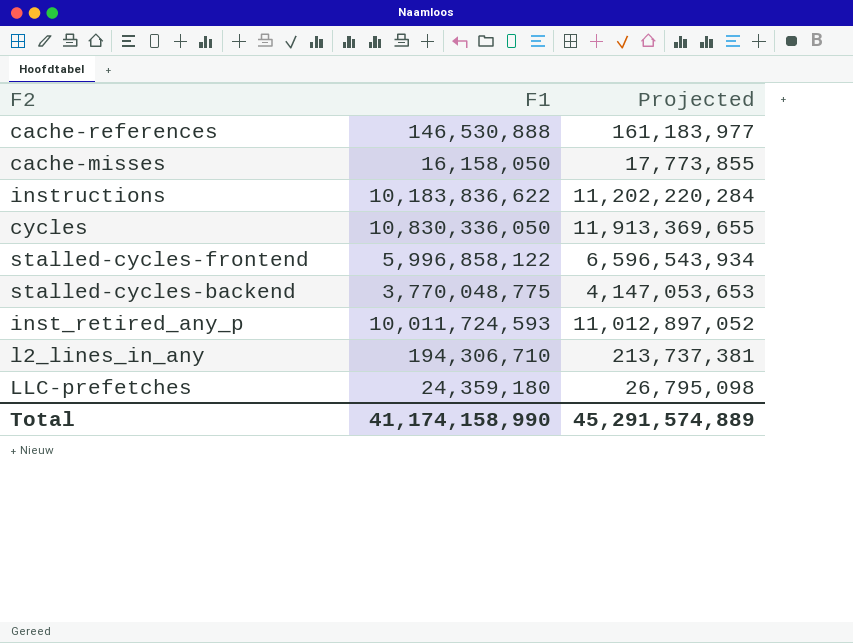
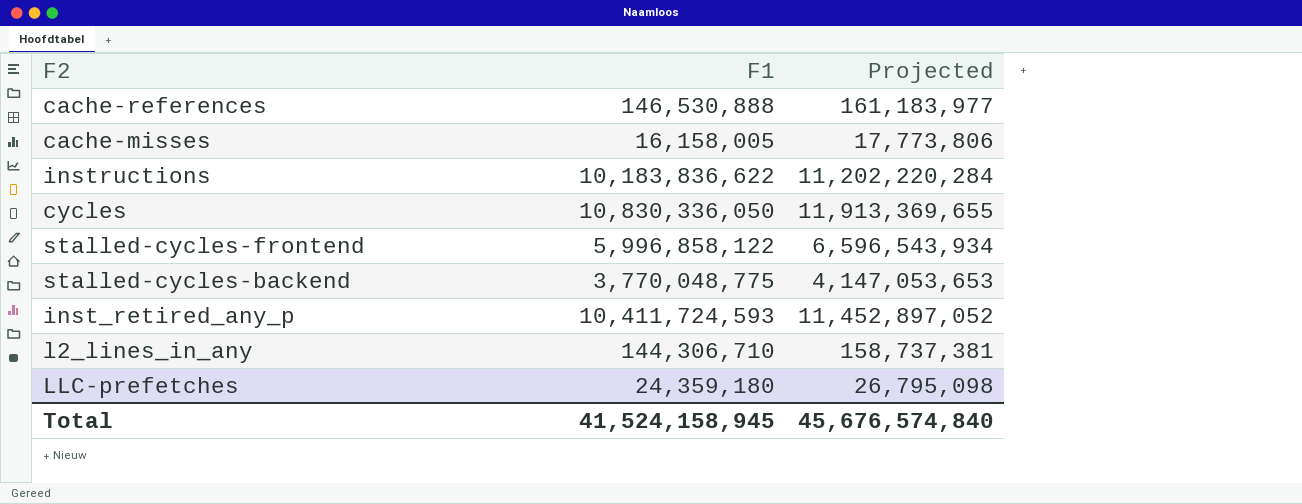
cache-misses | F1: 16,158,050 -> 16,158,005
cache-misses | Projected: 17,773,855 -> 17,773,806
inst_retired_any_p | F1: 10,011,724,593 -> 10,411,724,593
inst_retired_any_p | Projected: 11,012,897,052 -> 11,452,897,052
l2_lines_in_any | F1: 194,306,710 -> 144,306,710
l2_lines_in_any | Projected: 213,737,381 -> 158,737,381
Total | F1: 41,174,158,990 -> 41,524,158,945
Total | Projected: 45,291,574,889 -> 45,676,574,840

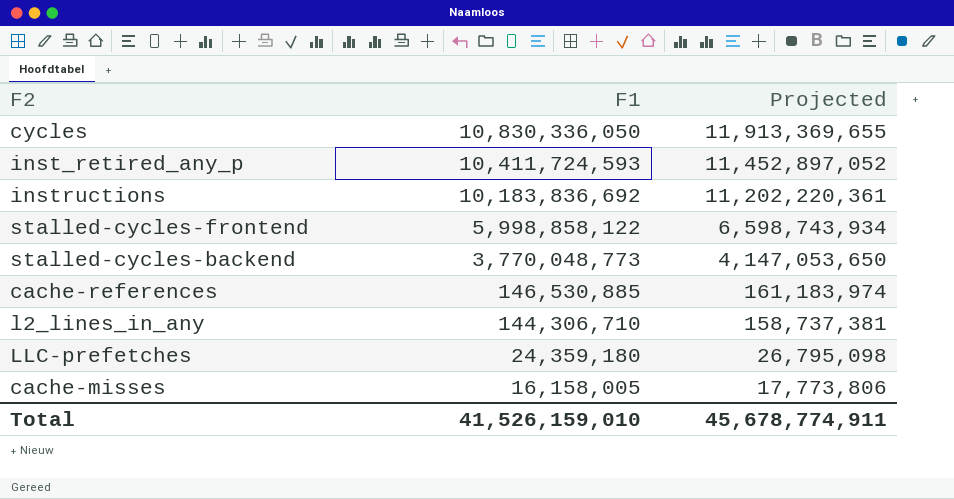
row order: none -> F1 descending
instructions | F1: 10,183,836,622 -> 10,183,836,692
instructions | Projected: 11,202,220,284 -> 11,202,220,361
stalled-cycles-frontend | F1: 5,996,858,122 -> 5,998,858,122
stalled-cycles-frontend | Projected: 6,596,543,934 -> 6,598,743,934
stalled-cycles-backend | F1: 3,770,048,775 -> 3,770,048,773
stalled-cycles-backend | Projected: 4,147,053,653 -> 4,147,053,650
cache-references | F1: 146,530,888 -> 146,530,885
cache-references | Projected: 161,183,977 -> 161,183,974
Total | F1: 41,524,158,945 -> 41,526,159,010
Total | Projected: 45,676,574,840 -> 45,678,774,911

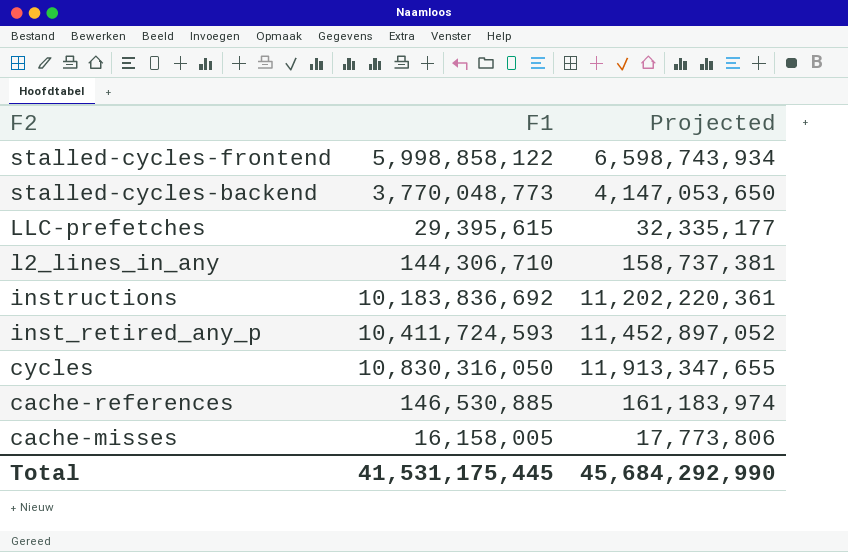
row order: F1 descending -> F2 descending
LLC-prefetches | F1: 24,359,180 -> 29,395,615
LLC-prefetches | Projected: 26,795,098 -> 32,335,177
cycles | F1: 10,830,336,050 -> 10,830,316,050
cycles | Projected: 11,913,369,655 -> 11,913,347,655
Total | F1: 41,526,159,010 -> 41,531,175,445
Total | Projected: 45,678,774,911 -> 45,684,292,990

